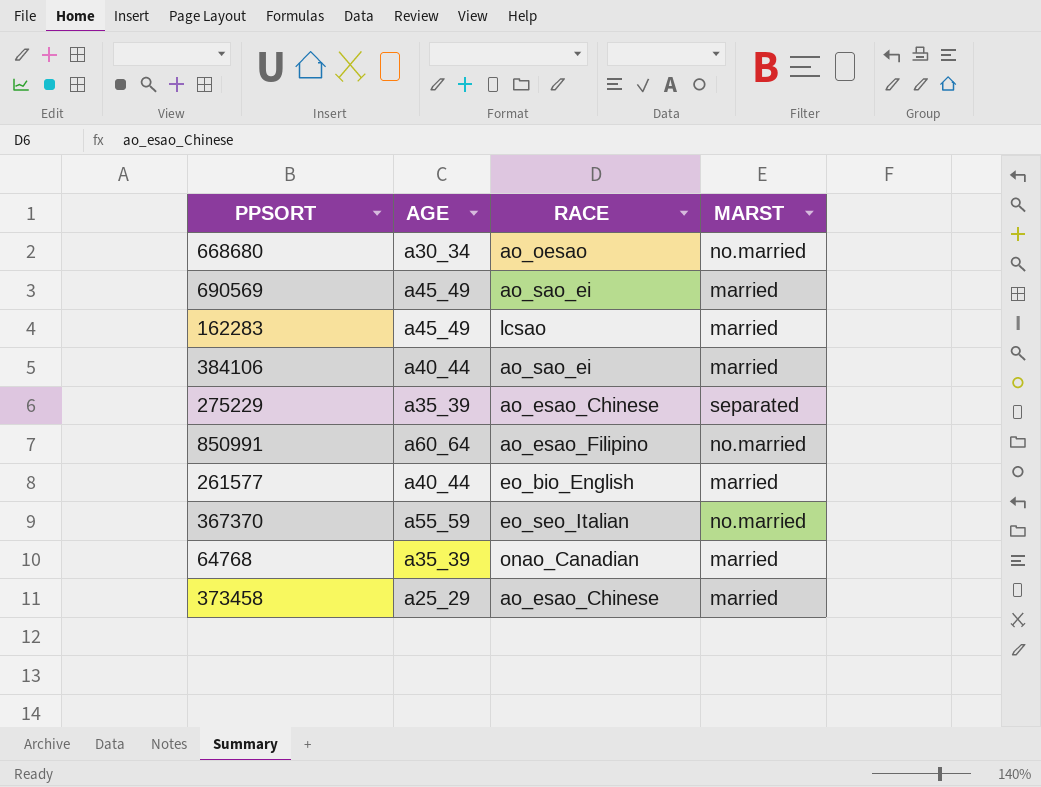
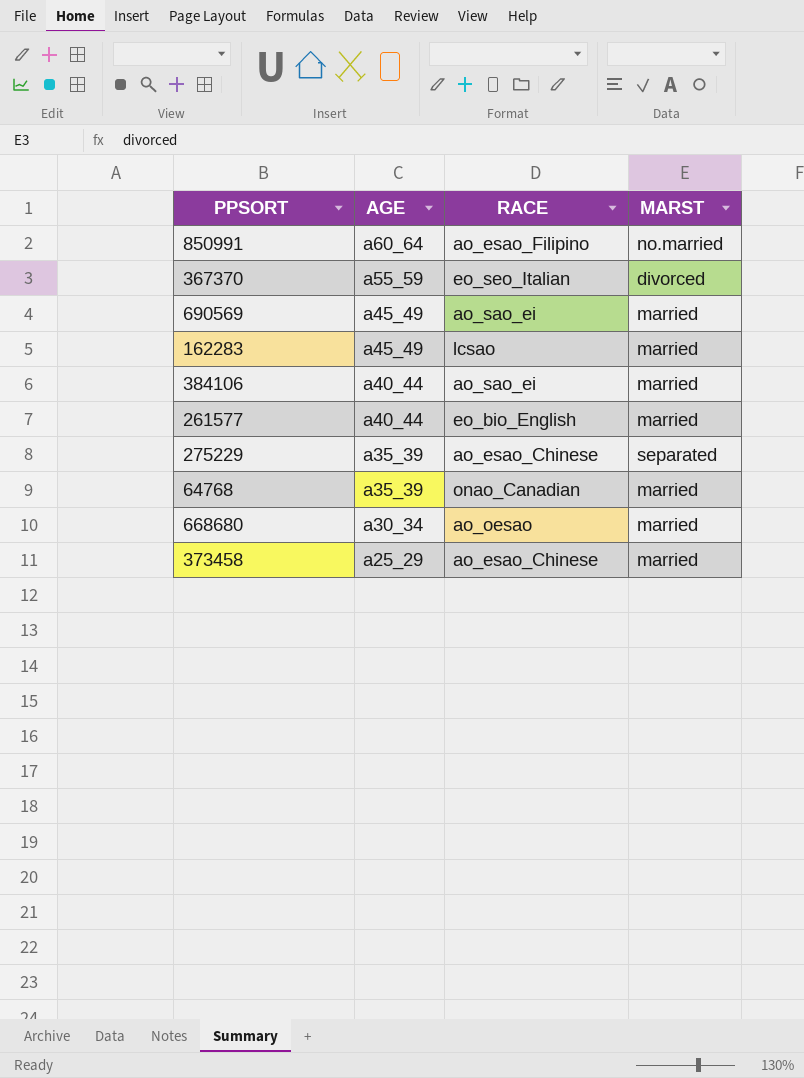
row order: none -> AGE descending
367370 | MARST: no.married -> divorced
668680 | MARST: no.married -> married

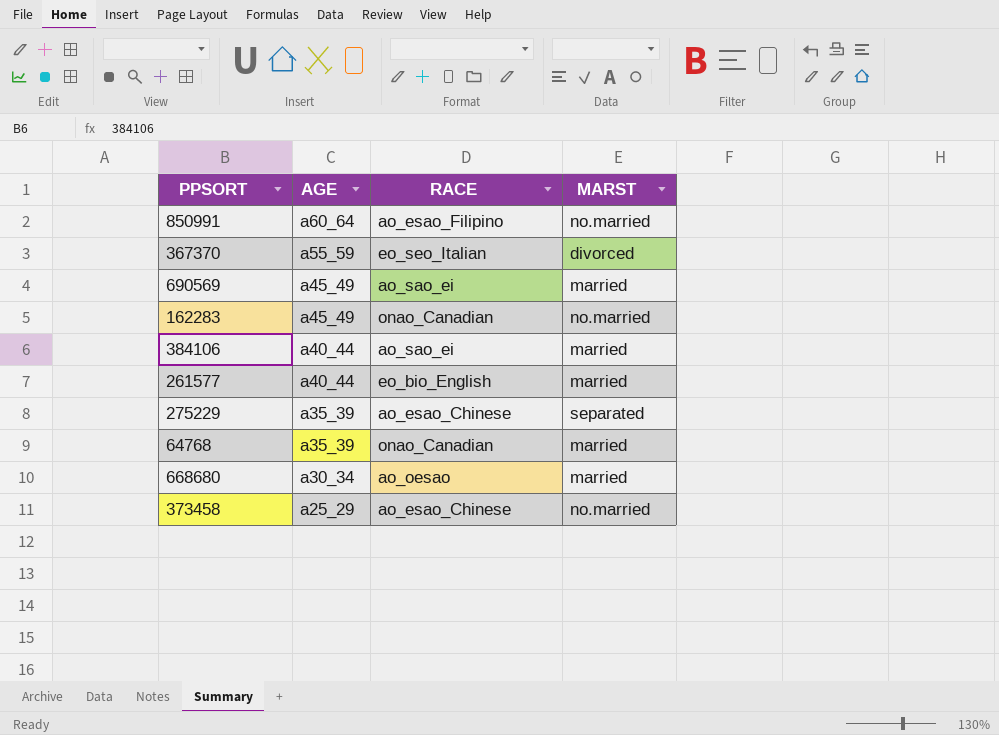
162283 | RACE: lcsao -> onao_Canadian
162283 | MARST: married -> no.married
373458 | MARST: married -> no.married

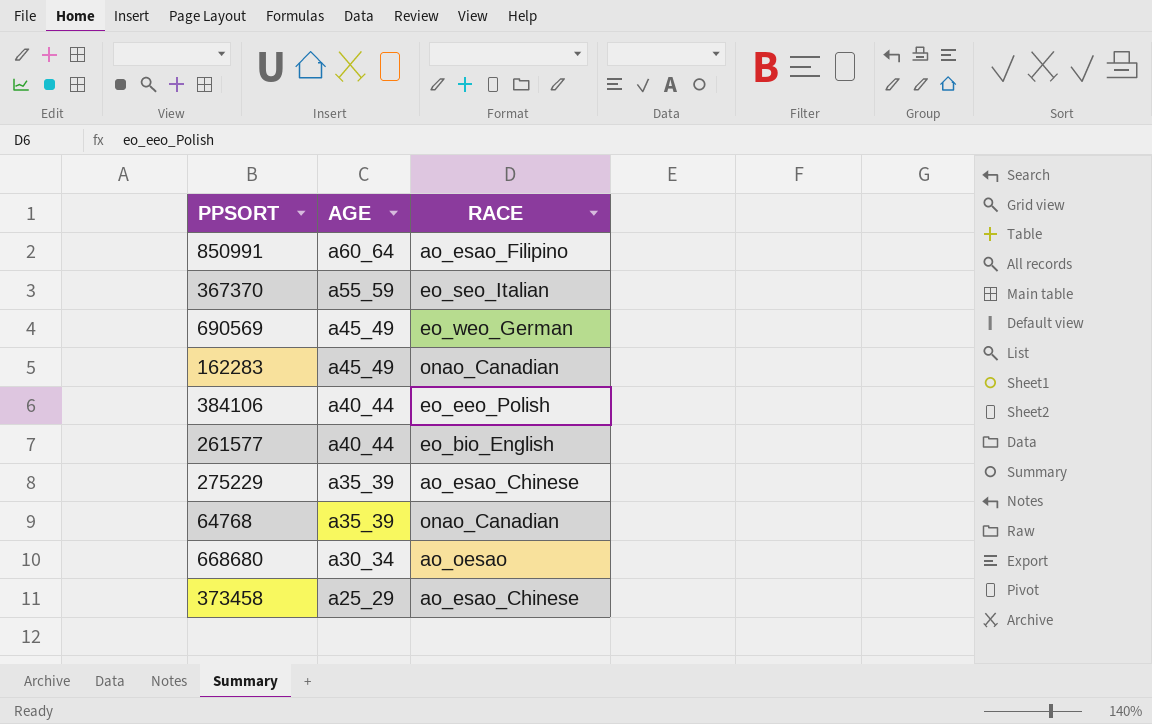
column MARST | position: 4 -> none
690569 | RACE: ao_sao_ei -> eo_weo_German
384106 | RACE: ao_sao_ei -> eo_eeo_Polish

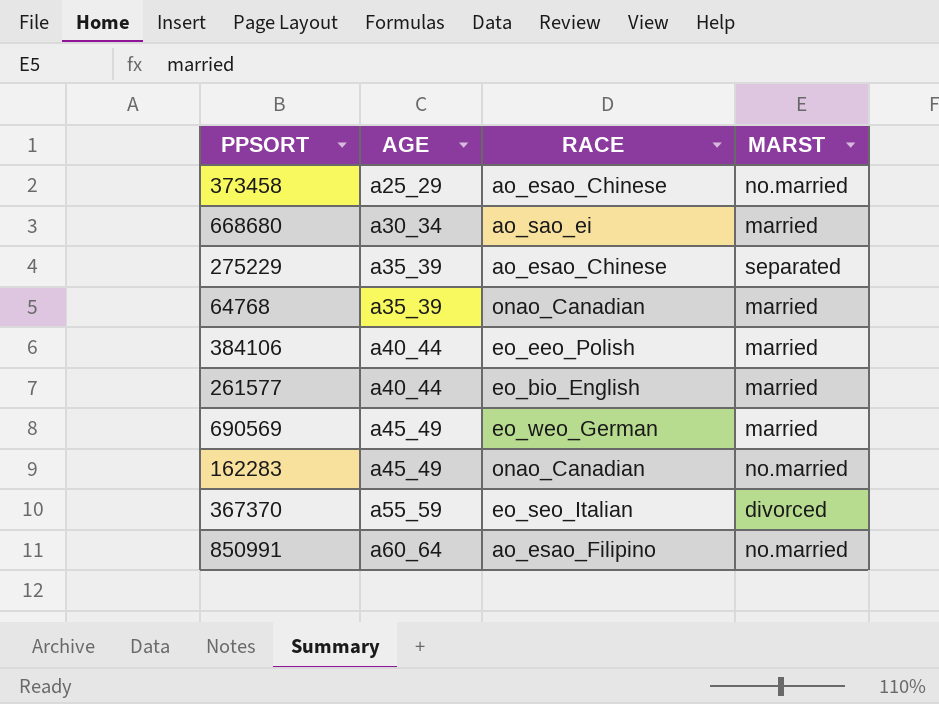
row order: AGE descending -> AGE ascending
column MARST | position: none -> 4
668680 | RACE: ao_oesao -> ao_sao_ei

